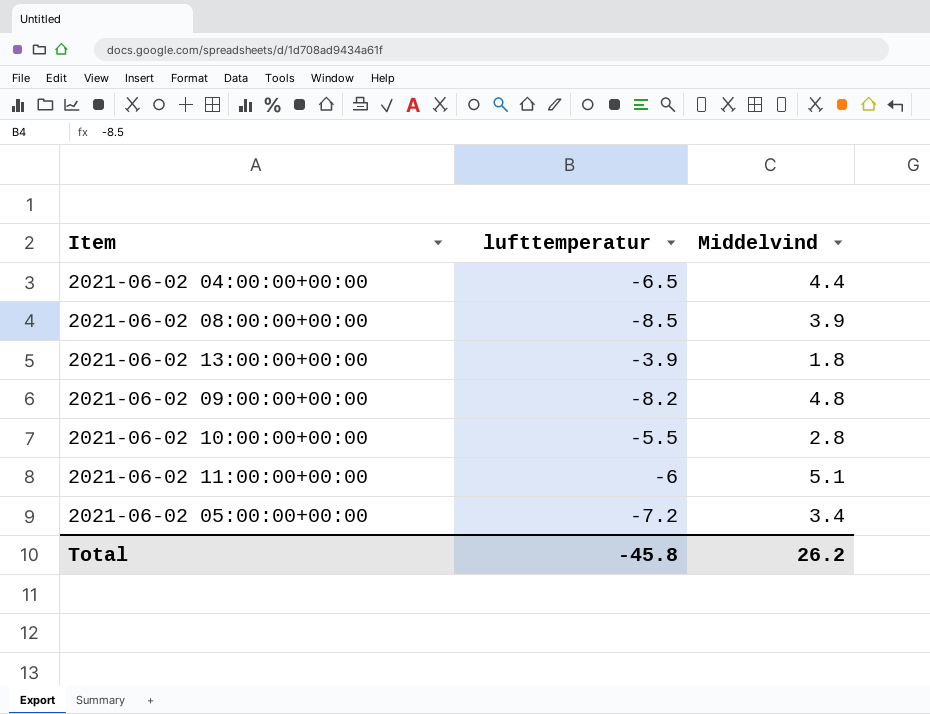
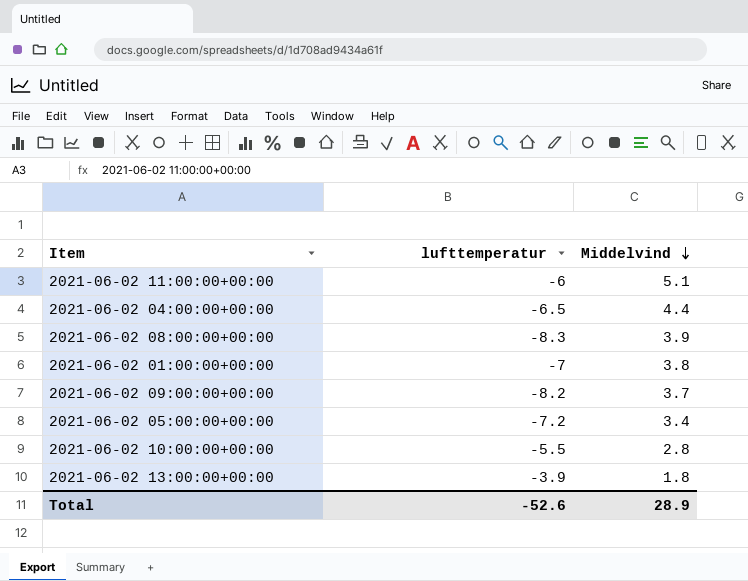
row order: none -> Middelvind descending
2021-06-02 08:00:00+00:00 | lufttemperatur: -8.5 -> -8.3
row 2021-06-02 01:00:00+00:00: none -> -7 | 3.8
2021-06-02 09:00:00+00:00 | Middelvind: 4.8 -> 3.7
Total | lufttemperatur: -45.8 -> -52.6
Total | Middelvind: 26.2 -> 28.9

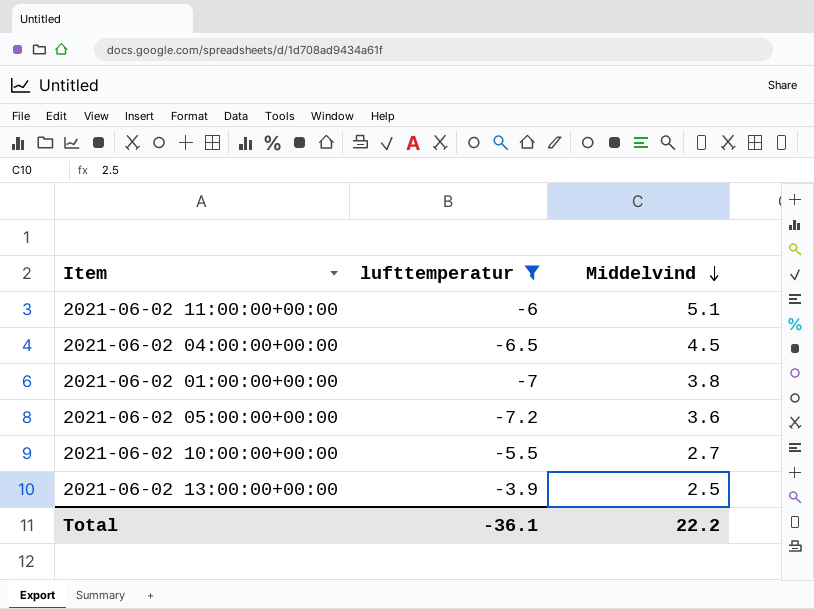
filter: none -> lufttemperatur >= -7.2
2021-06-02 04:00:00+00:00 | Middelvind: 4.4 -> 4.5
2021-06-02 05:00:00+00:00 | Middelvind: 3.4 -> 3.6
2021-06-02 10:00:00+00:00 | Middelvind: 2.8 -> 2.7
2021-06-02 13:00:00+00:00 | Middelvind: 1.8 -> 2.5
Total | lufttemperatur: -52.6 -> -36.1
Total | Middelvind: 28.9 -> 22.2

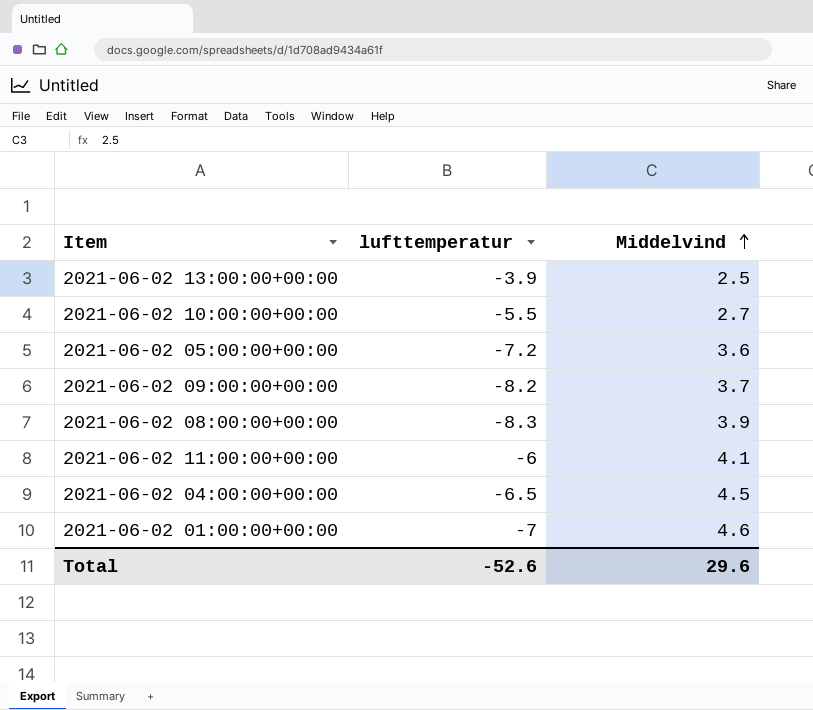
filter: lufttemperatur >= -7.2 -> none
row order: Middelvind descending -> Middelvind ascending
2021-06-02 11:00:00+00:00 | Middelvind: 5.1 -> 4.1
2021-06-02 01:00:00+00:00 | Middelvind: 3.8 -> 4.6
Total | lufttemperatur: -36.1 -> -52.6
Total | Middelvind: 22.2 -> 29.6

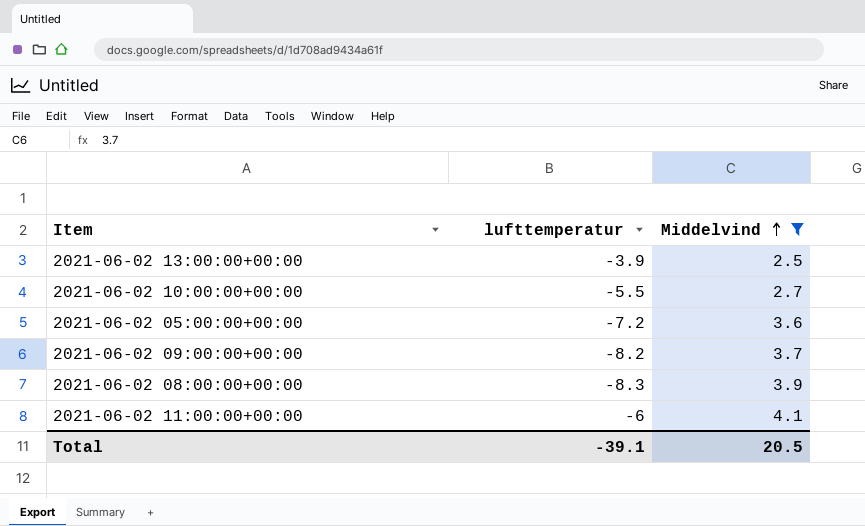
filter: none -> Middelvind <= 4.1
Total | lufttemperatur: -52.6 -> -39.1
Total | Middelvind: 29.6 -> 20.5

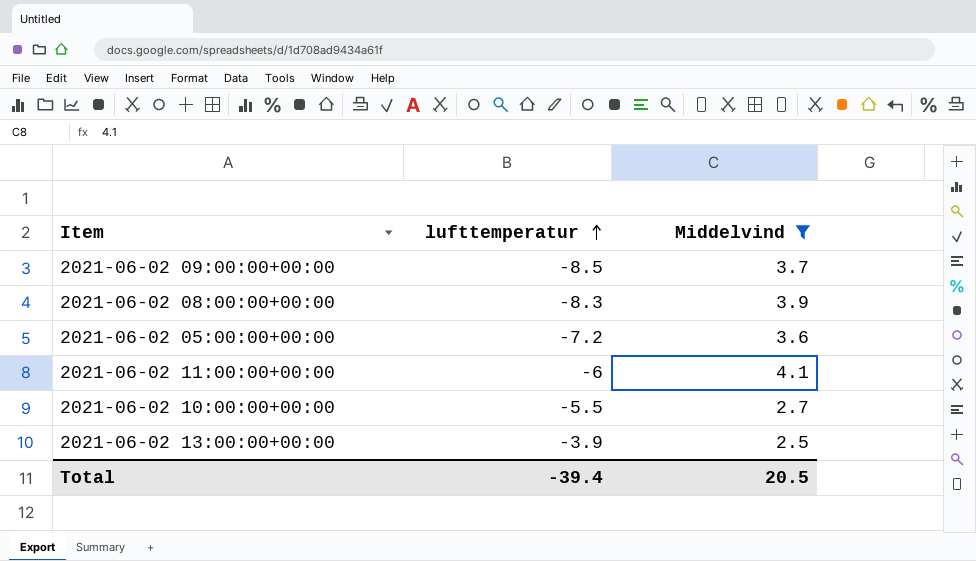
row order: Middelvind ascending -> lufttemperatur ascending
2021-06-02 09:00:00+00:00 | lufttemperatur: -8.2 -> -8.5
Total | lufttemperatur: -39.1 -> -39.4

